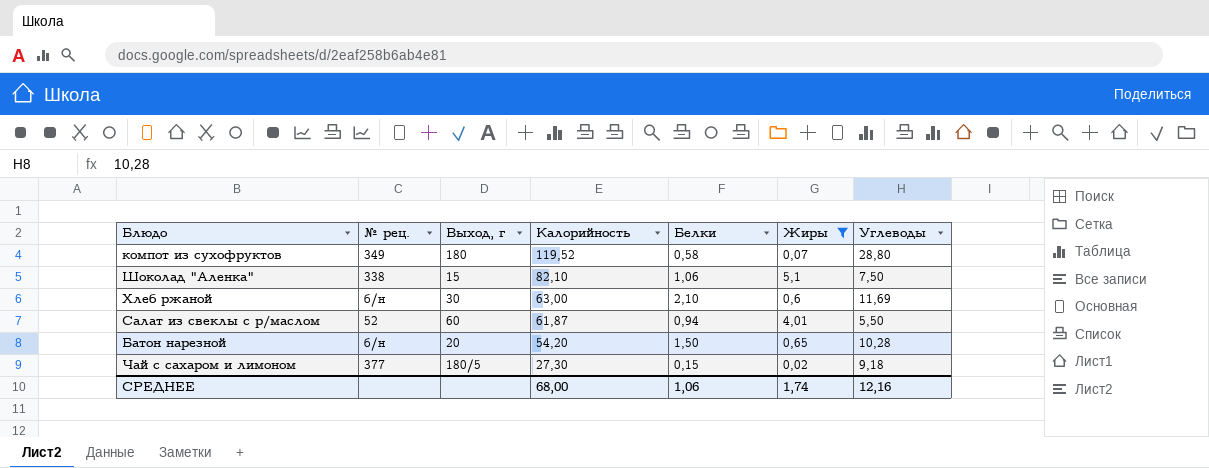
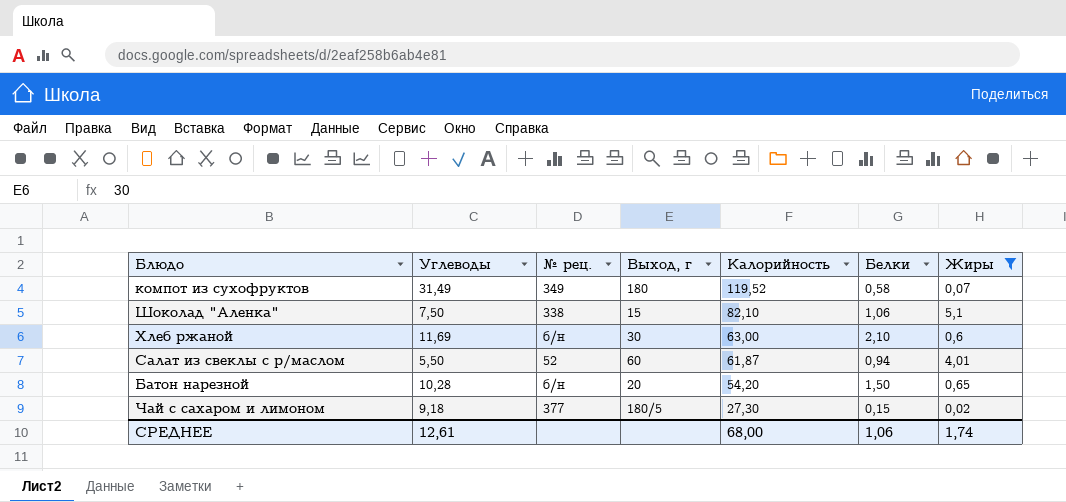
column Углеводы | position: 7 -> 2
компот из сухофруктов | Углеводы: 28,80 -> 31,49
СРЕДНЕЕ | Углеводы: 12,16 -> 12,61

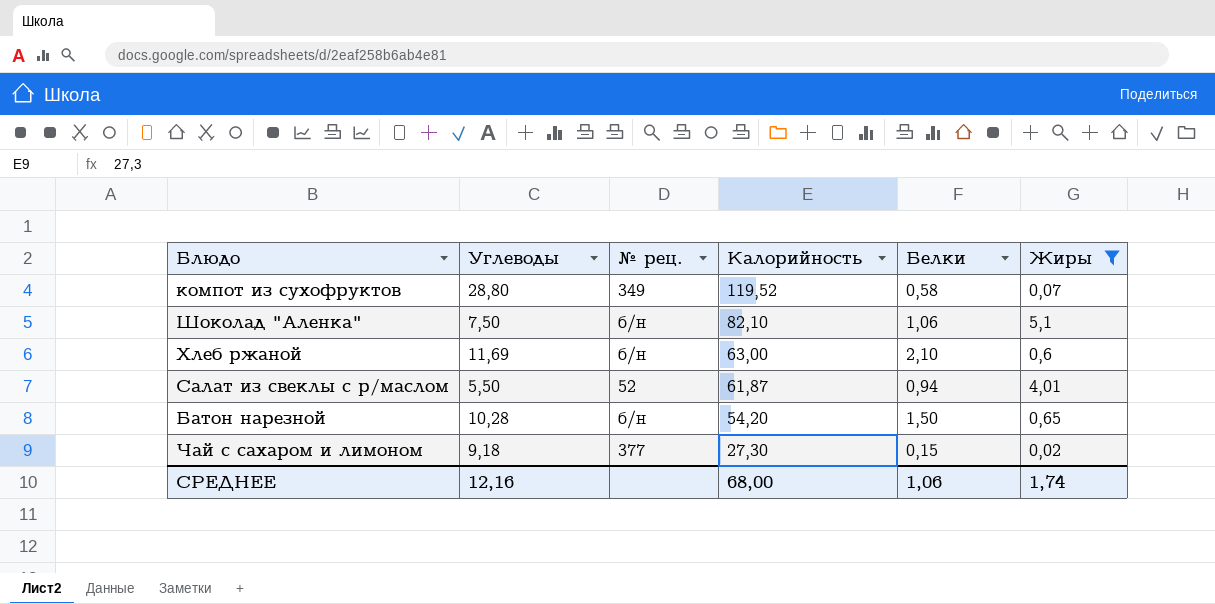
column Выход, г | position: 4 -> none
компот из сухофруктов | Углеводы: 31,49 -> 28,80
Шоколад "Аленка" | № рец.: 338 -> б/н
СРЕДНЕЕ | Углеводы: 12,61 -> 12,16

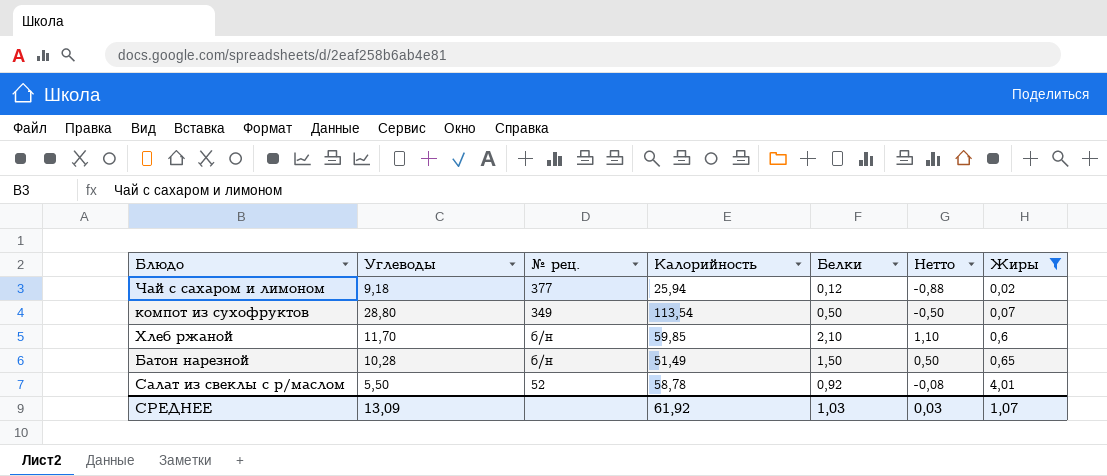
row order: Калорийность descending -> Жиры ascending
column Нетто | formula: none -> [Белки] - 1
row Шоколад "Аленка": 7,50 | б/н | 82,10 | 1,06 | 5,1 -> none
Чай с сахаром и лимоном | Калорийность: 27,30 -> 25,94
Чай с сахаром и лимоном | Белки: 0,15 -> 0,12
компот из сухофруктов | Калорийность: 119,52 -> 113,54
компот из сухофруктов | Белки: 0,58 -> 0,50
Хлеб ржаной | Углеводы: 11,69 -> 11,70
Хлеб ржаной | Калорийность: 63,00 -> 59,85
Батон нарезной | Калорийность: 54,20 -> 51,49
Салат из свеклы с р/маслом | Калорийность: 61,87 -> 58,78
Салат из свеклы с р/маслом | Белки: 0,94 -> 0,92
СРЕДНЕЕ | Углеводы: 12,16 -> 13,09
СРЕДНЕЕ | Калорийность: 68,00 -> 61,92
СРЕДНЕЕ | Белки: 1,06 -> 1,03
СРЕДНЕЕ | Жиры: 1,74 -> 1,07

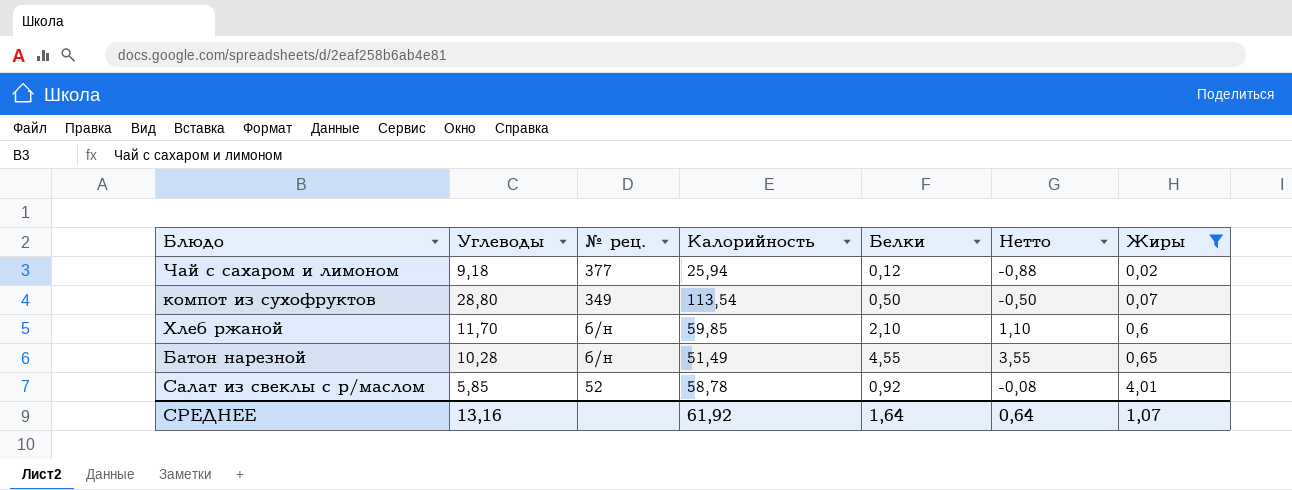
Батон нарезной | Белки: 1,50 -> 4,55
Батон нарезной | Нетто: 0,50 -> 3,55
Салат из свеклы с р/маслом | Углеводы: 5,50 -> 5,85
СРЕДНЕЕ | Углеводы: 13,09 -> 13,16
СРЕДНЕЕ | Белки: 1,03 -> 1,64
СРЕДНЕЕ | Нетто: 0,03 -> 0,64

